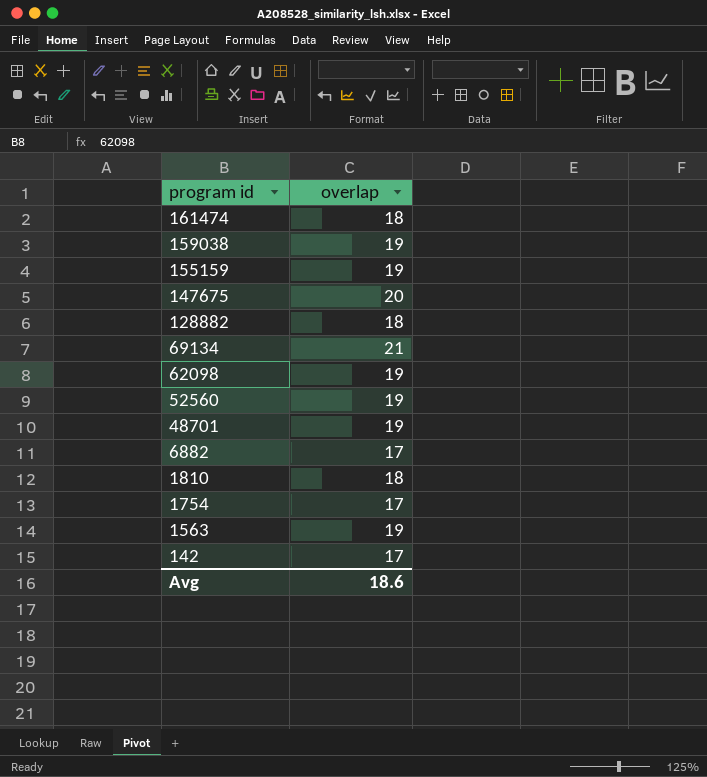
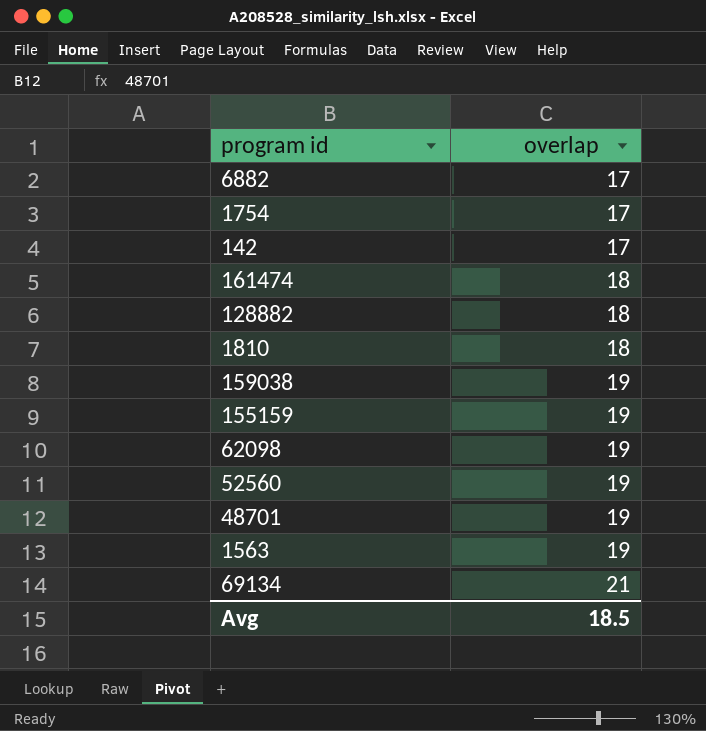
row order: program id descending -> overlap ascending
row 147675: 20 -> none
Avg | overlap: 18.6 -> 18.5

